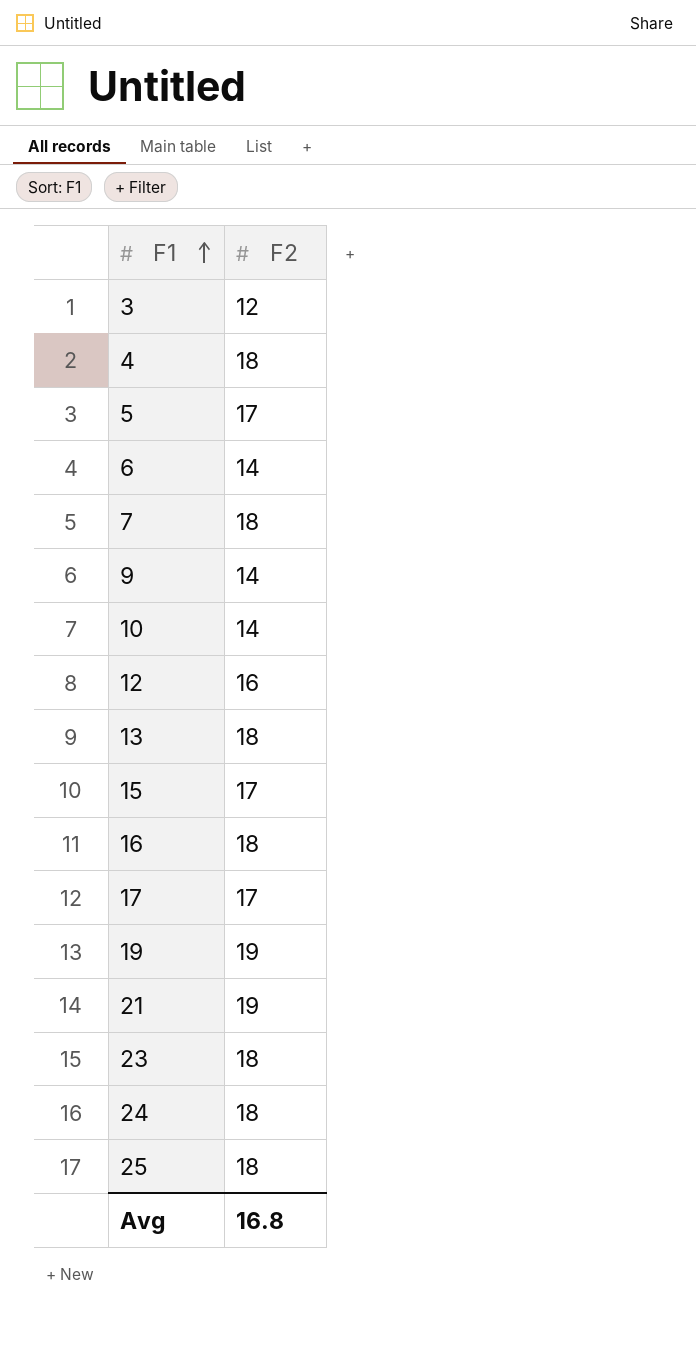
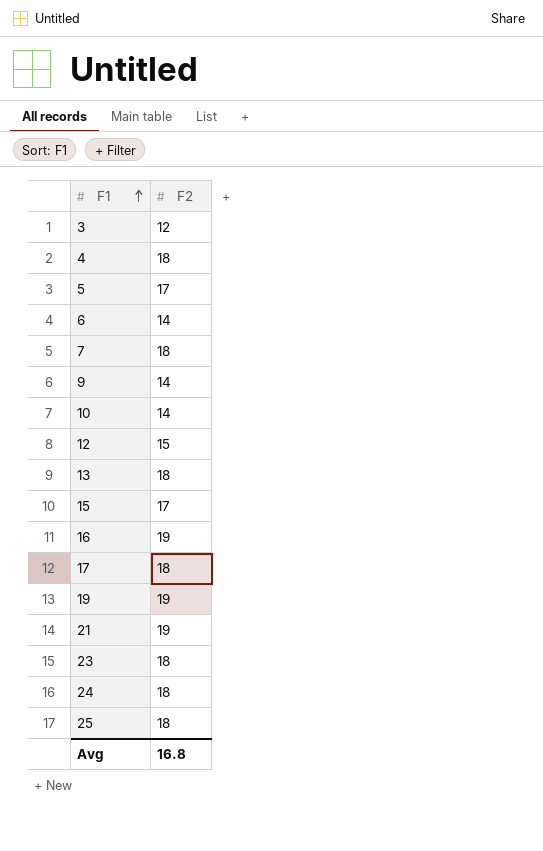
12 | F2: 16 -> 15
16 | F2: 18 -> 19
17 | F2: 17 -> 18

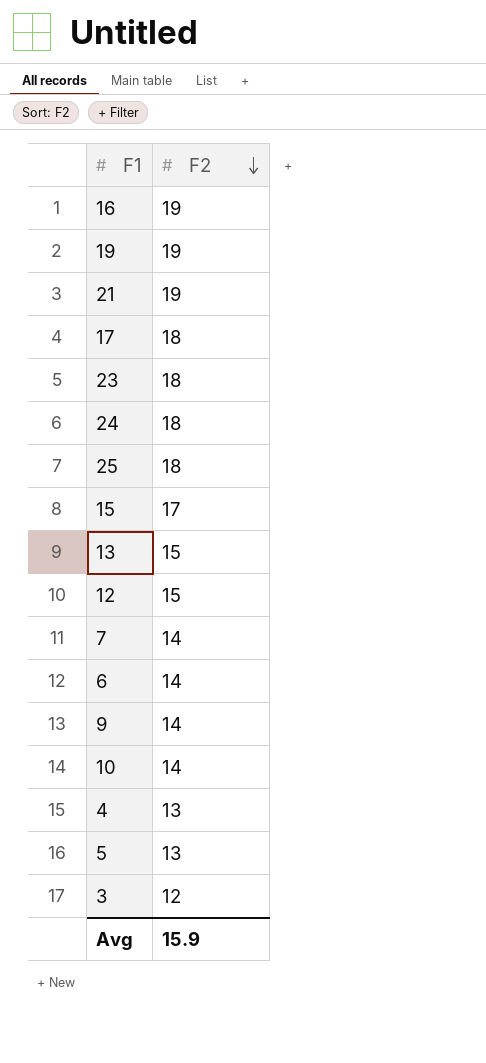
row order: F1 ascending -> F2 descending
13 | F2: 18 -> 15
7 | F2: 18 -> 14
4 | F2: 18 -> 13
5 | F2: 17 -> 13
Avg | F2: 16.8 -> 15.9

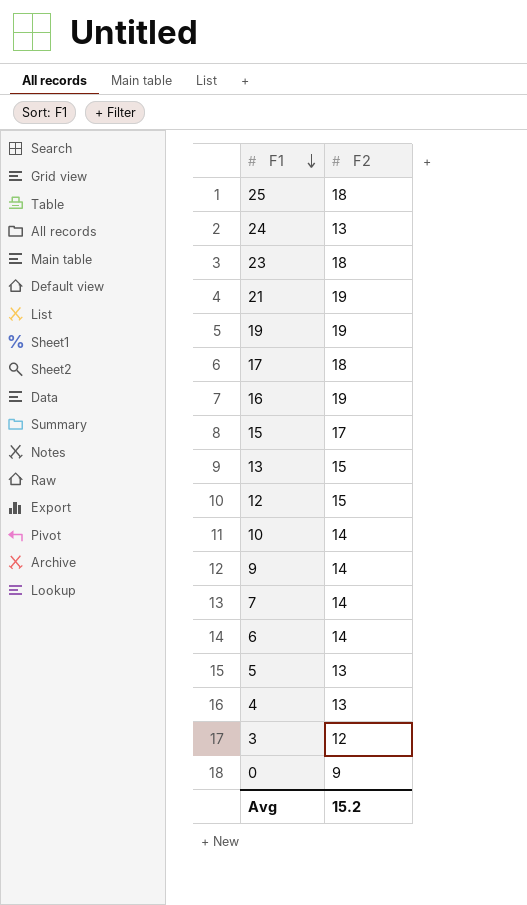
row order: F2 descending -> F1 descending
24 | F2: 18 -> 13
row 0: none -> 9
Avg | F2: 15.9 -> 15.2

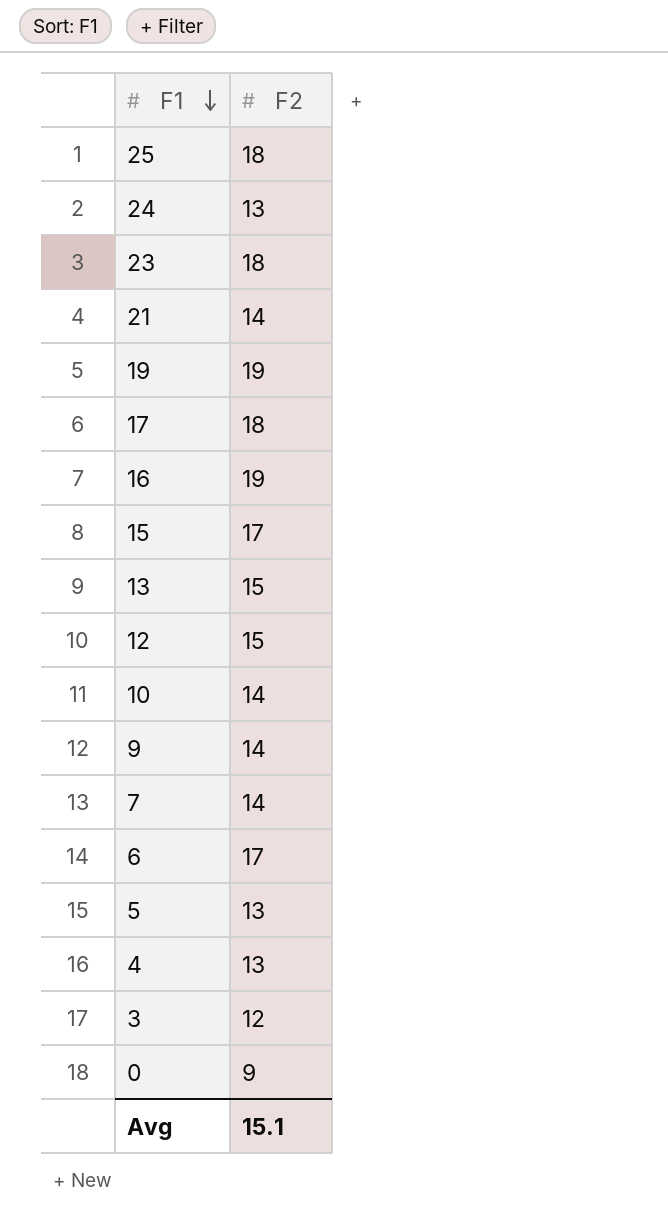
21 | F2: 19 -> 14
6 | F2: 14 -> 17
Avg | F2: 15.2 -> 15.1

